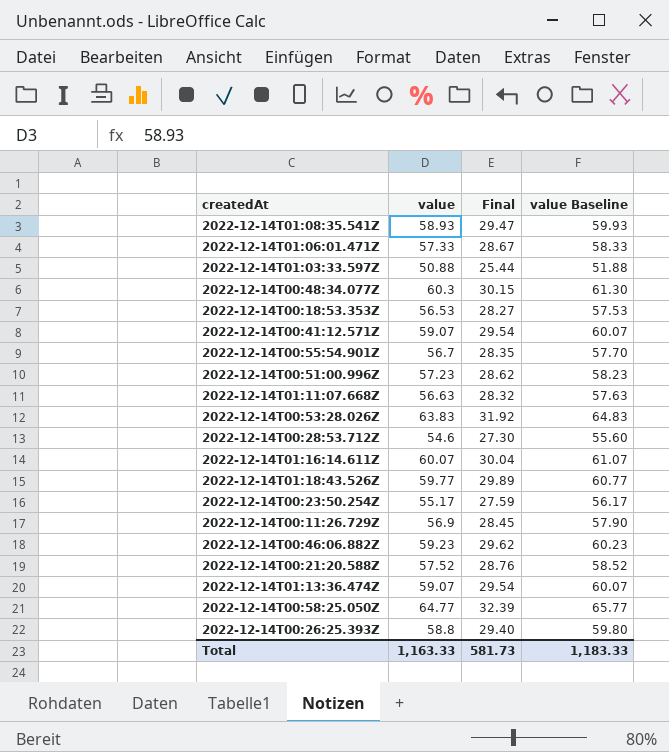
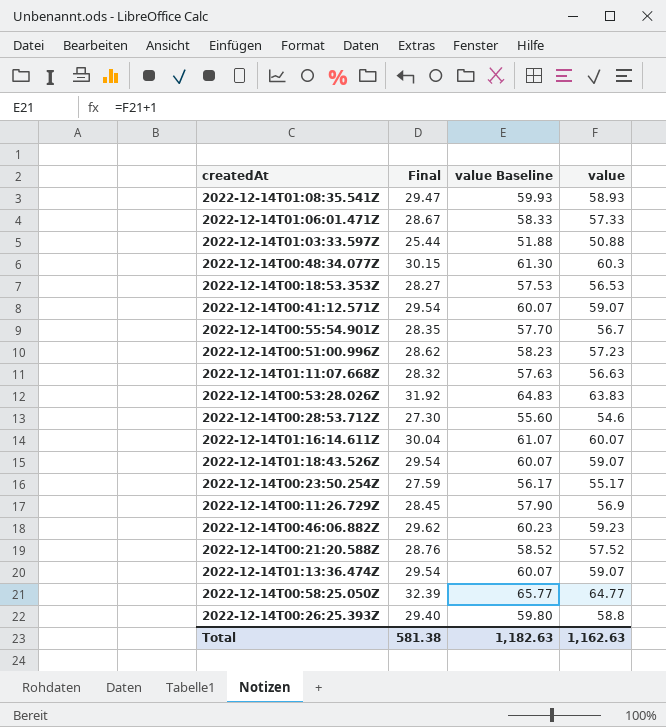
column value | position: 2 -> 4
2022-12-14T01:18:43.526Z | Final: 29.89 -> 29.54
2022-12-14T01:18:43.526Z | value Baseline: 60.77 -> 60.07
2022-12-14T01:18:43.526Z | value: 59.77 -> 59.07
Total | Final: 581.73 -> 581.38
Total | value Baseline: 1,183.33 -> 1,182.63
Total | value: 1,163.33 -> 1,162.63

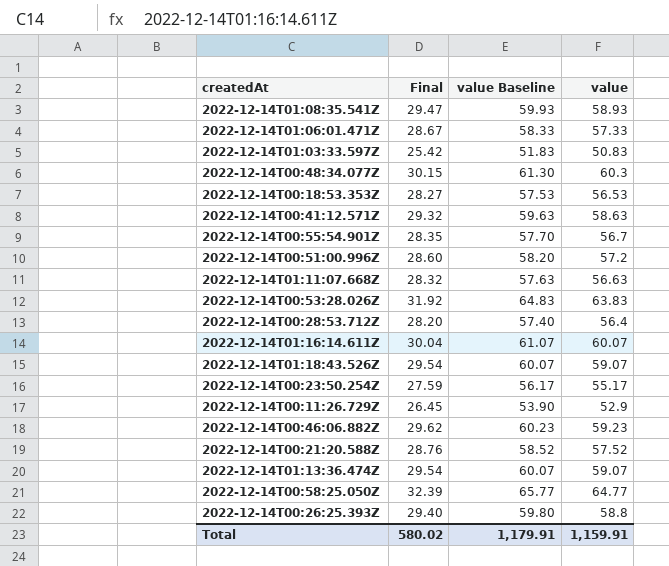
2022-12-14T01:03:33.597Z | Final: 25.44 -> 25.42
2022-12-14T01:03:33.597Z | value Baseline: 51.88 -> 51.83
2022-12-14T01:03:33.597Z | value: 50.88 -> 50.83
2022-12-14T00:41:12.571Z | Final: 29.54 -> 29.32
2022-12-14T00:41:12.571Z | value Baseline: 60.07 -> 59.63
2022-12-14T00:41:12.571Z | value: 59.07 -> 58.63
2022-12-14T00:51:00.996Z | Final: 28.62 -> 28.60
2022-12-14T00:51:00.996Z | value Baseline: 58.23 -> 58.20
2022-12-14T00:51:00.996Z | value: 57.23 -> 57.2
2022-12-14T00:28:53.712Z | Final: 27.30 -> 28.20
2022-12-14T00:28:53.712Z | value Baseline: 55.60 -> 57.40
2022-12-14T00:28:53.712Z | value: 54.6 -> 56.4
2022-12-14T00:11:26.729Z | Final: 28.45 -> 26.45
2022-12-14T00:11:26.729Z | value Baseline: 57.90 -> 53.90
2022-12-14T00:11:26.729Z | value: 56.9 -> 52.9
Total | Final: 581.38 -> 580.02
Total | value Baseline: 1,182.63 -> 1,179.91
Total | value: 1,162.63 -> 1,159.91

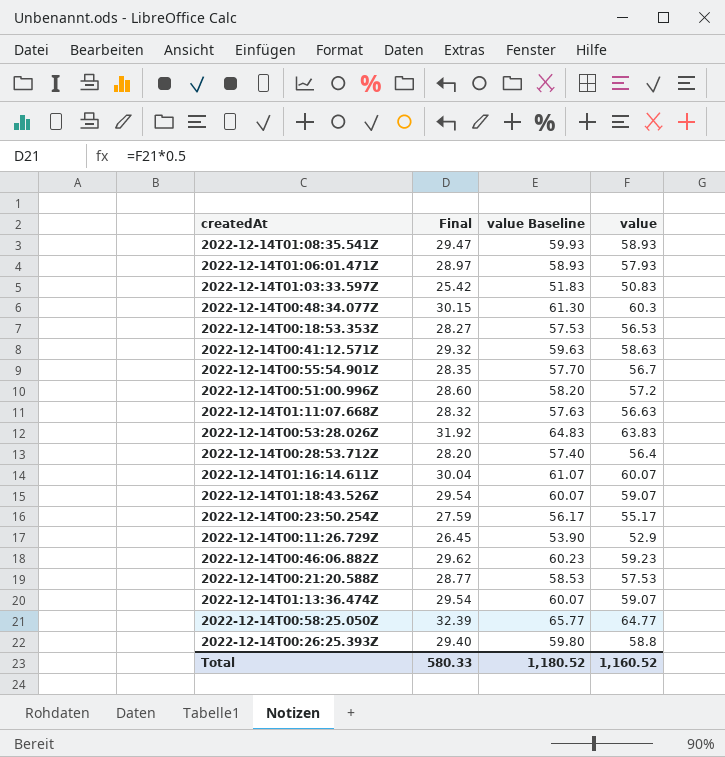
2022-12-14T01:06:01.471Z | Final: 28.67 -> 28.97
2022-12-14T01:06:01.471Z | value Baseline: 58.33 -> 58.93
2022-12-14T01:06:01.471Z | value: 57.33 -> 57.93
2022-12-14T00:21:20.588Z | Final: 28.76 -> 28.77
2022-12-14T00:21:20.588Z | value Baseline: 58.52 -> 58.53
2022-12-14T00:21:20.588Z | value: 57.52 -> 57.53
Total | Final: 580.02 -> 580.33
Total | value Baseline: 1,179.91 -> 1,180.52
Total | value: 1,159.91 -> 1,160.52

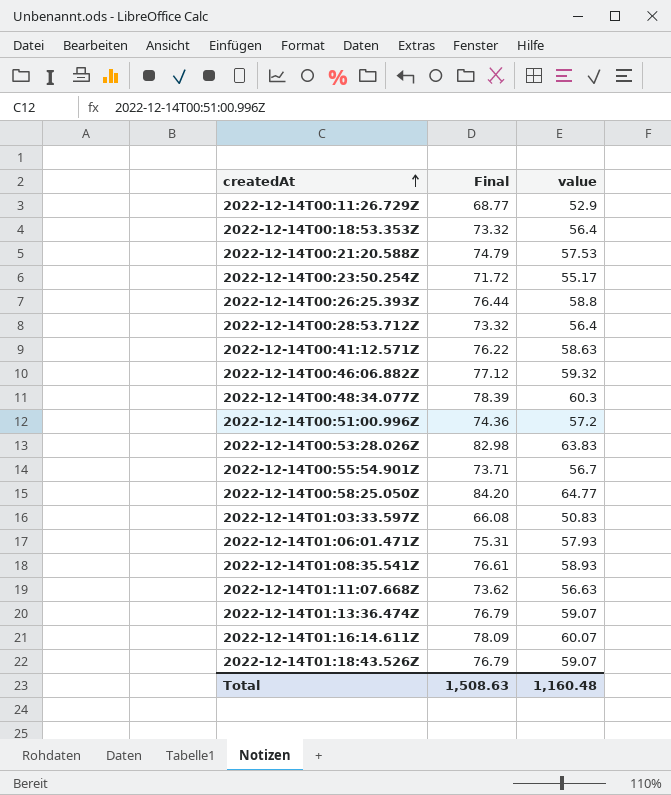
row order: none -> createdAt ascending
column value Baseline | formula: [value] + 1 -> none
column Final | formula: [value] * 0.5 -> [value] * 1.3
2022-12-14T00:18:53.353Z | value: 56.53 -> 56.4
2022-12-14T00:46:06.882Z | value: 59.23 -> 59.32
Total | Final: 580.33 -> 1,508.63
Total | value: 1,160.52 -> 1,160.48

